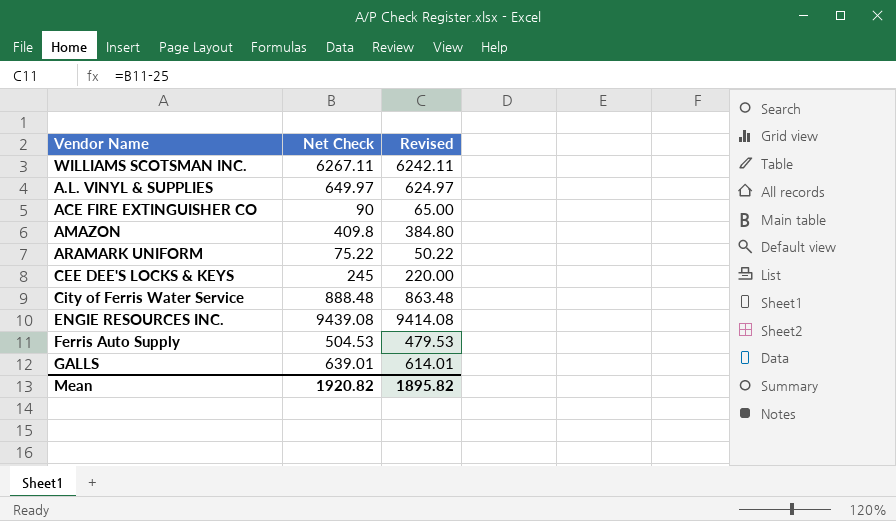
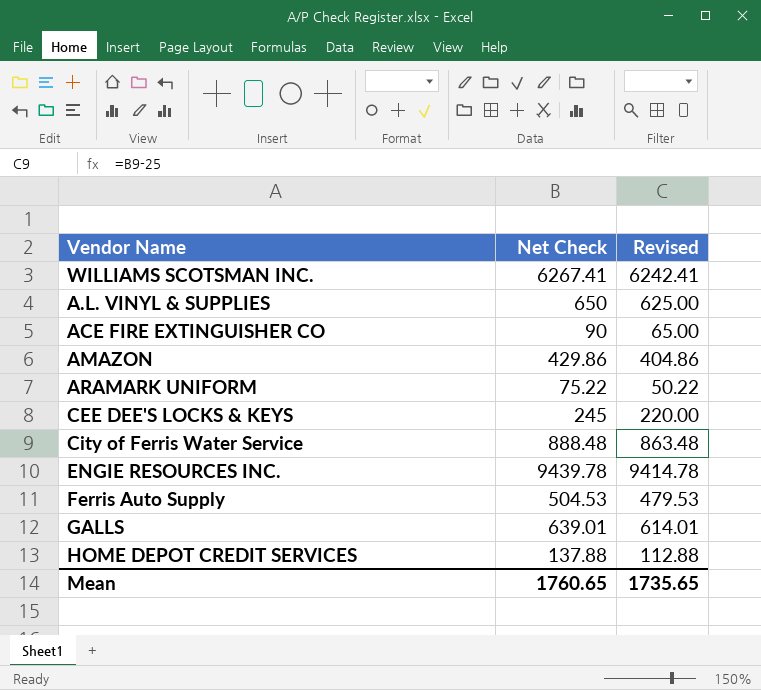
WILLIAMS SCOTSMAN INC. | Net Check: 6267.11 -> 6267.41
WILLIAMS SCOTSMAN INC. | Revised: 6242.11 -> 6242.41
A.L. VINYL & SUPPLIES | Net Check: 649.97 -> 650
A.L. VINYL & SUPPLIES | Revised: 624.97 -> 625.00
AMAZON | Net Check: 409.8 -> 429.86
AMAZON | Revised: 384.80 -> 404.86
ENGIE RESOURCES INC. | Net Check: 9439.08 -> 9439.78
ENGIE RESOURCES INC. | Revised: 9414.08 -> 9414.78
row HOME DEPOT CREDIT SERVICES: none -> 137.88 | 112.88
Mean | Net Check: 1920.82 -> 1760.65
Mean | Revised: 1895.82 -> 1735.65

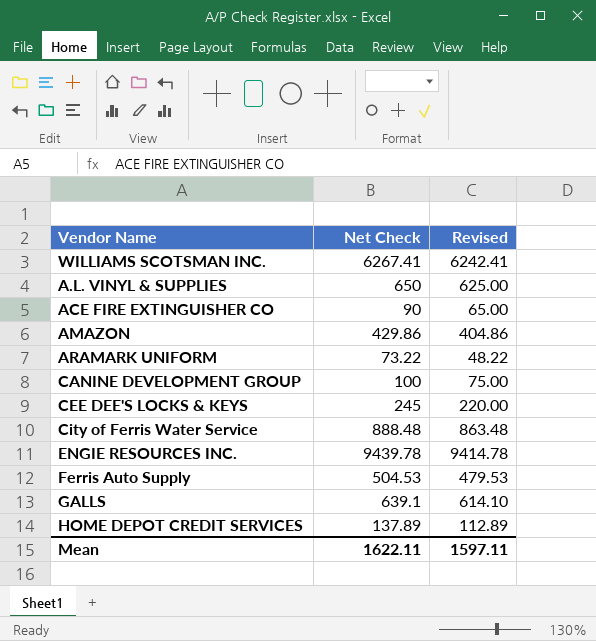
ARAMARK UNIFORM | Net Check: 75.22 -> 73.22
ARAMARK UNIFORM | Revised: 50.22 -> 48.22
row CANINE DEVELOPMENT GROUP: none -> 100 | 75.00
GALLS | Net Check: 639.01 -> 639.1
GALLS | Revised: 614.01 -> 614.10
HOME DEPOT CREDIT SERVICES | Net Check: 137.88 -> 137.89
HOME DEPOT CREDIT SERVICES | Revised: 112.88 -> 112.89
Mean | Net Check: 1760.65 -> 1622.11
Mean | Revised: 1735.65 -> 1597.11

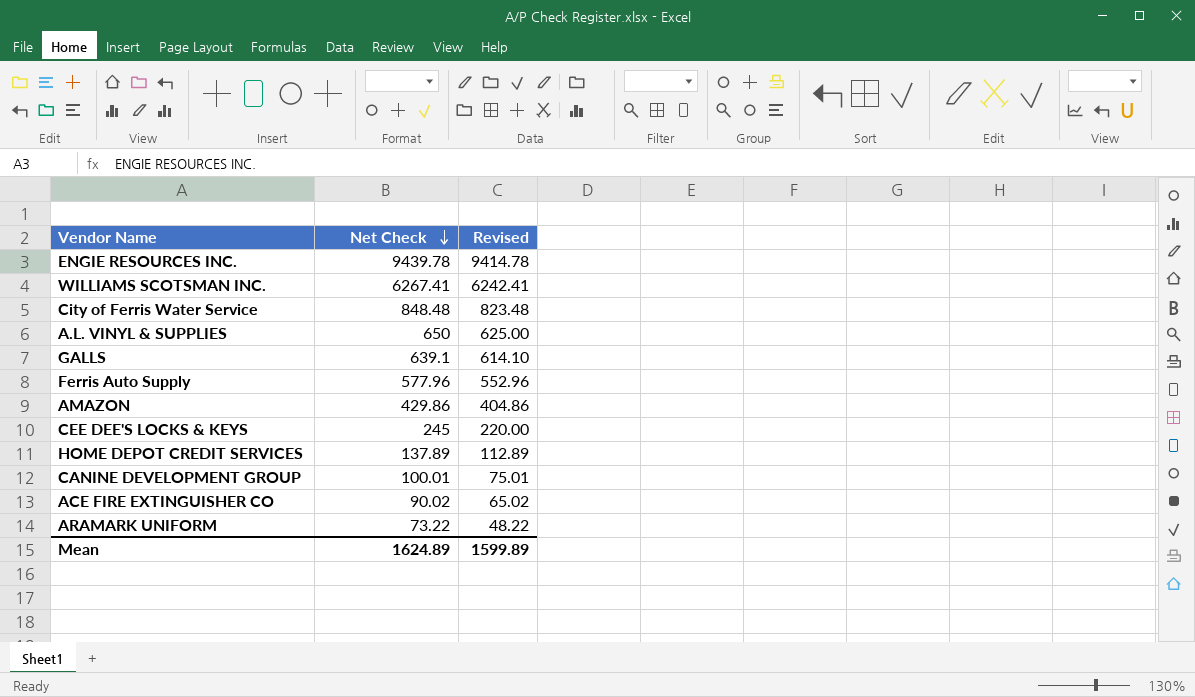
row order: none -> Net Check descending
City of Ferris Water Service | Net Check: 888.48 -> 848.48
City of Ferris Water Service | Revised: 863.48 -> 823.48
Ferris Auto Supply | Net Check: 504.53 -> 577.96
Ferris Auto Supply | Revised: 479.53 -> 552.96
CANINE DEVELOPMENT GROUP | Net Check: 100 -> 100.01
CANINE DEVELOPMENT GROUP | Revised: 75.00 -> 75.01
ACE FIRE EXTINGUISHER CO | Net Check: 90 -> 90.02
ACE FIRE EXTINGUISHER CO | Revised: 65.00 -> 65.02
Mean | Net Check: 1622.11 -> 1624.89
Mean | Revised: 1597.11 -> 1599.89

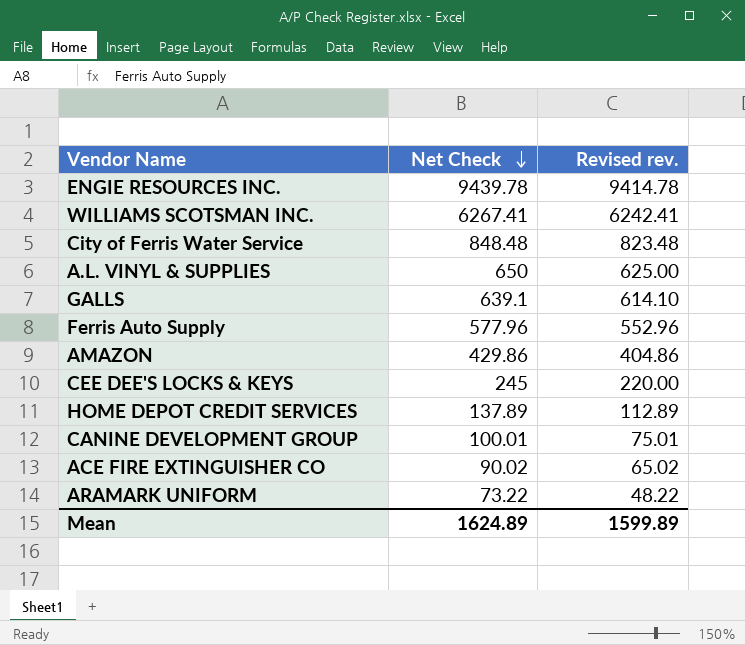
column name: Revised -> Revised rev.

